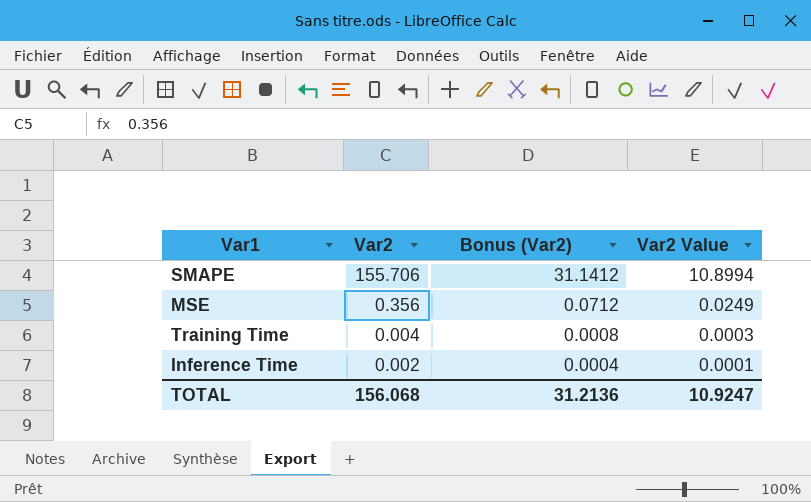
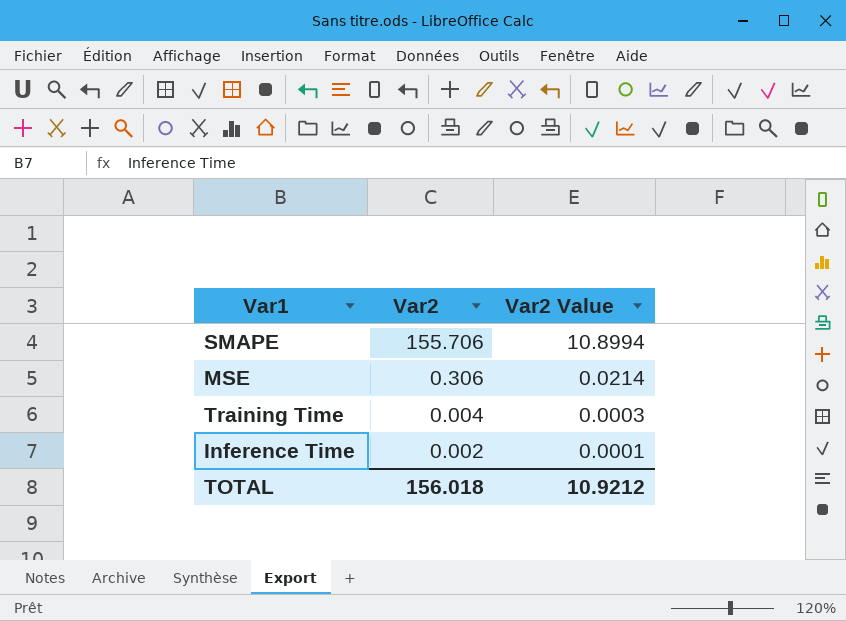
column Bonus (Var2) | formula: [Var2] * 0.2 -> none
MSE | Var2: 0.356 -> 0.306
MSE | Var2 Value: 0.0249 -> 0.0214
TOTAL | Var2: 156.068 -> 156.018
TOTAL | Var2 Value: 10.9247 -> 10.9212

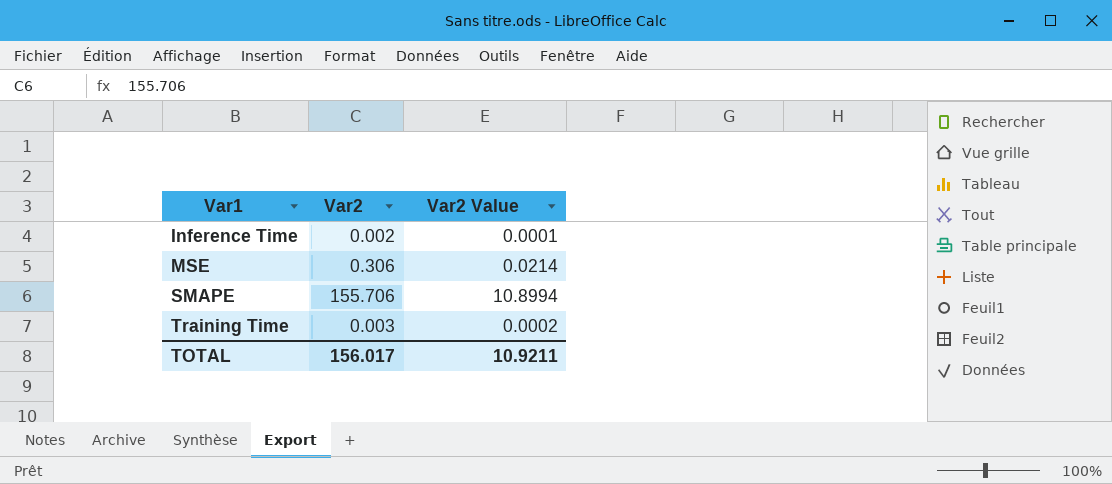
row order: Var2 descending -> Var1 ascending
Training Time | Var2: 0.004 -> 0.003
Training Time | Var2 Value: 0.0003 -> 0.0002
TOTAL | Var2: 156.018 -> 156.017
TOTAL | Var2 Value: 10.9212 -> 10.9211

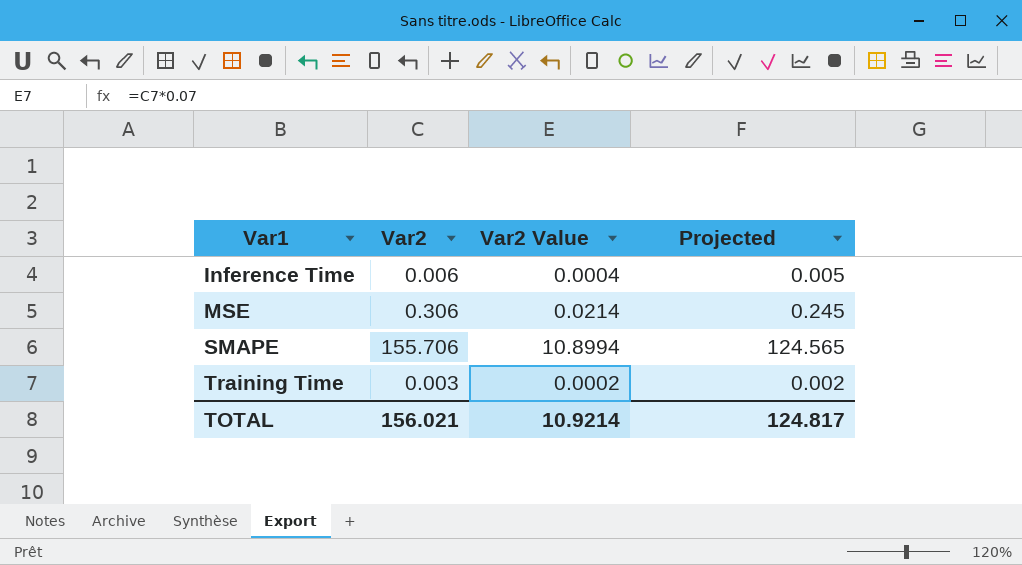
column Projected | formula: none -> [Var2] * 0.8
Inference Time | Var2: 0.002 -> 0.006
Inference Time | Var2 Value: 0.0001 -> 0.0004
TOTAL | Var2: 156.017 -> 156.021
TOTAL | Var2 Value: 10.9211 -> 10.9214

